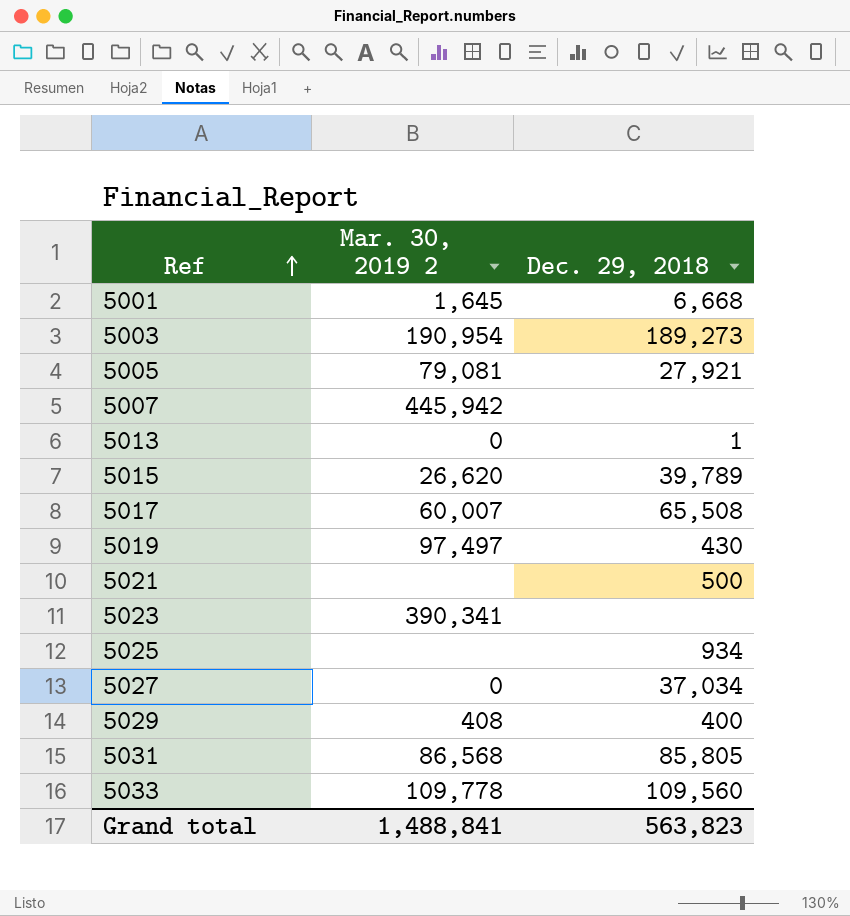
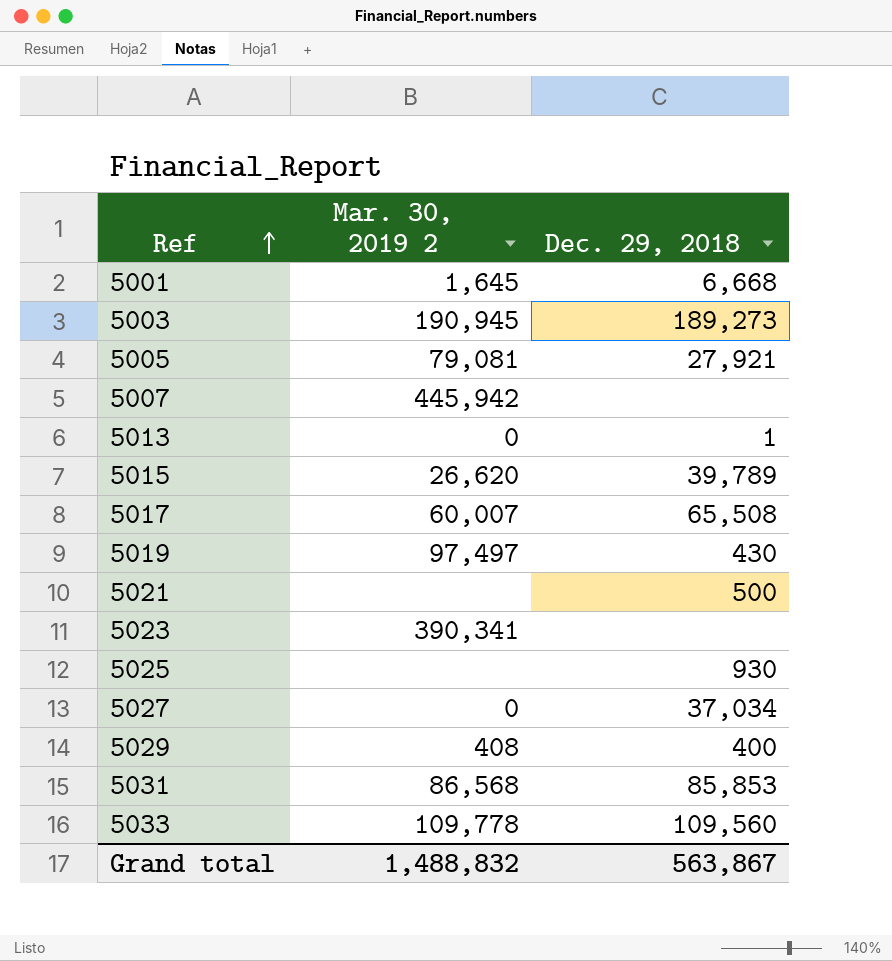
5003 | Mar. 30, 2019 2: 190,954 -> 190,945
5025 | Dec. 29, 2018: 934 -> 930
5031 | Dec. 29, 2018: 85,805 -> 85,853
Grand total | Mar. 30, 2019 2: 1,488,841 -> 1,488,832
Grand total | Dec. 29, 2018: 563,823 -> 563,867

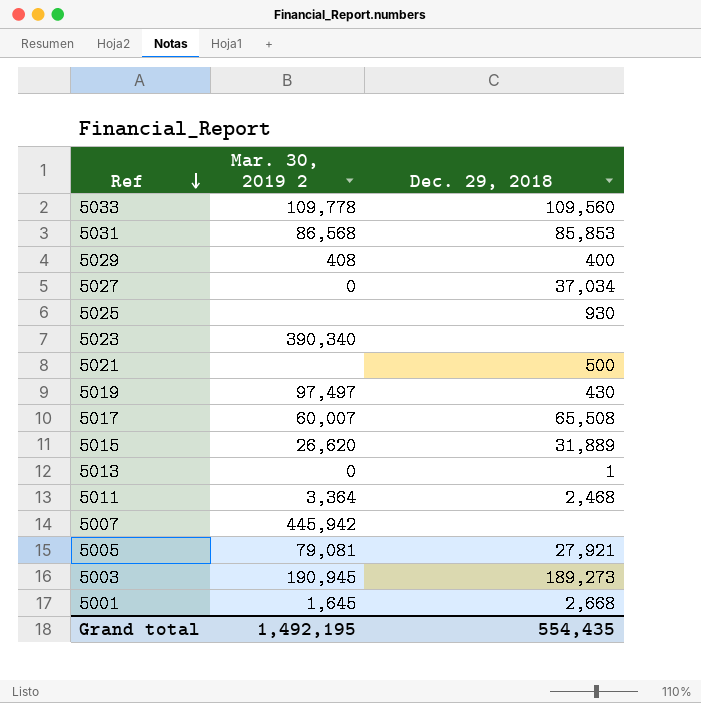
row order: Ref ascending -> Ref descending
5023 | Mar. 30, 2019 2: 390,341 -> 390,340
5015 | Dec. 29, 2018: 39,789 -> 31,889
row 5011: none -> 3,364 | 2,468
5001 | Dec. 29, 2018: 6,668 -> 2,668
Grand total | Mar. 30, 2019 2: 1,488,832 -> 1,492,195
Grand total | Dec. 29, 2018: 563,867 -> 554,435

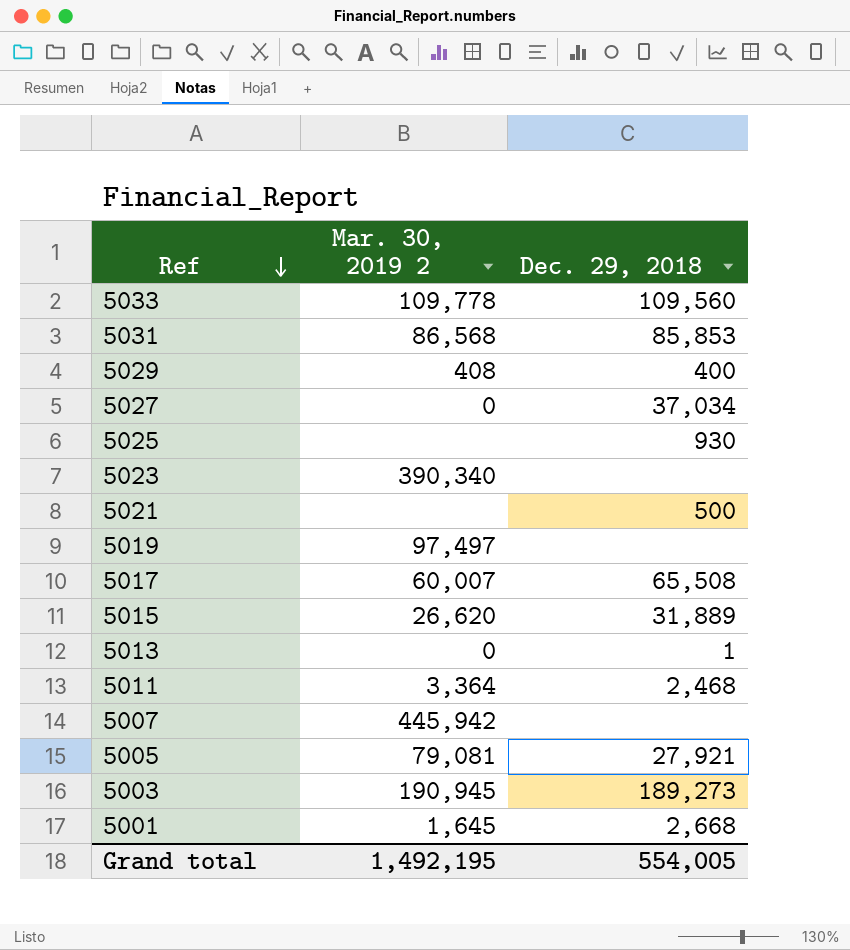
5019 | Dec. 29, 2018: 430 -> none
Grand total | Dec. 29, 2018: 554,435 -> 554,005

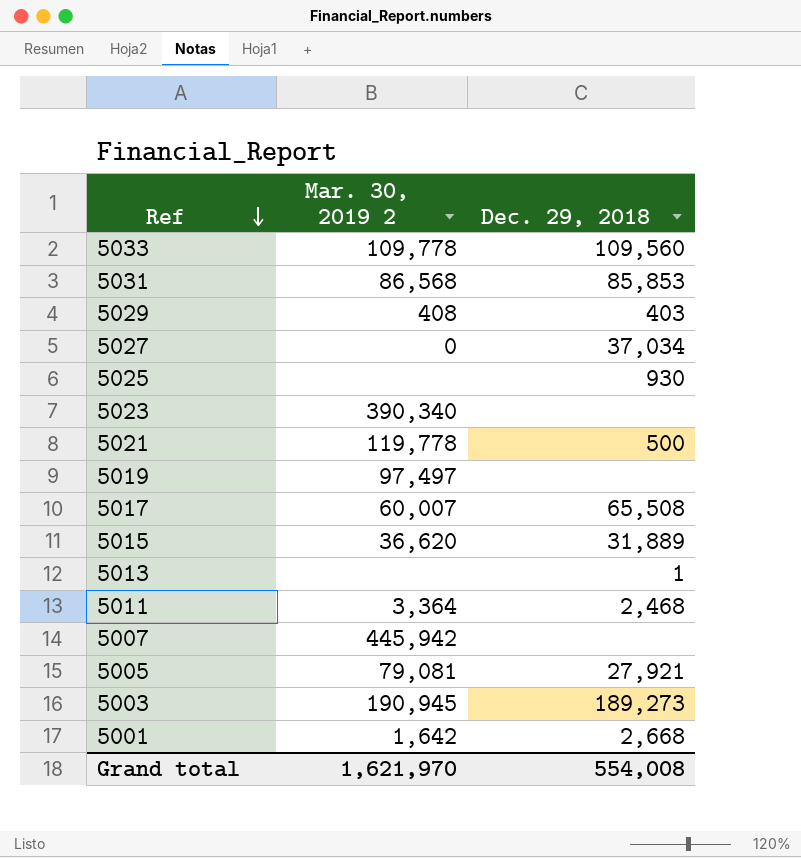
5029 | Dec. 29, 2018: 400 -> 403
5021 | Mar. 30, 2019 2: none -> 119,778
5015 | Mar. 30, 2019 2: 26,620 -> 36,620
5013 | Mar. 30, 2019 2: 0 -> none
5001 | Mar. 30, 2019 2: 1,645 -> 1,642
Grand total | Mar. 30, 2019 2: 1,492,195 -> 1,621,970
Grand total | Dec. 29, 2018: 554,005 -> 554,008

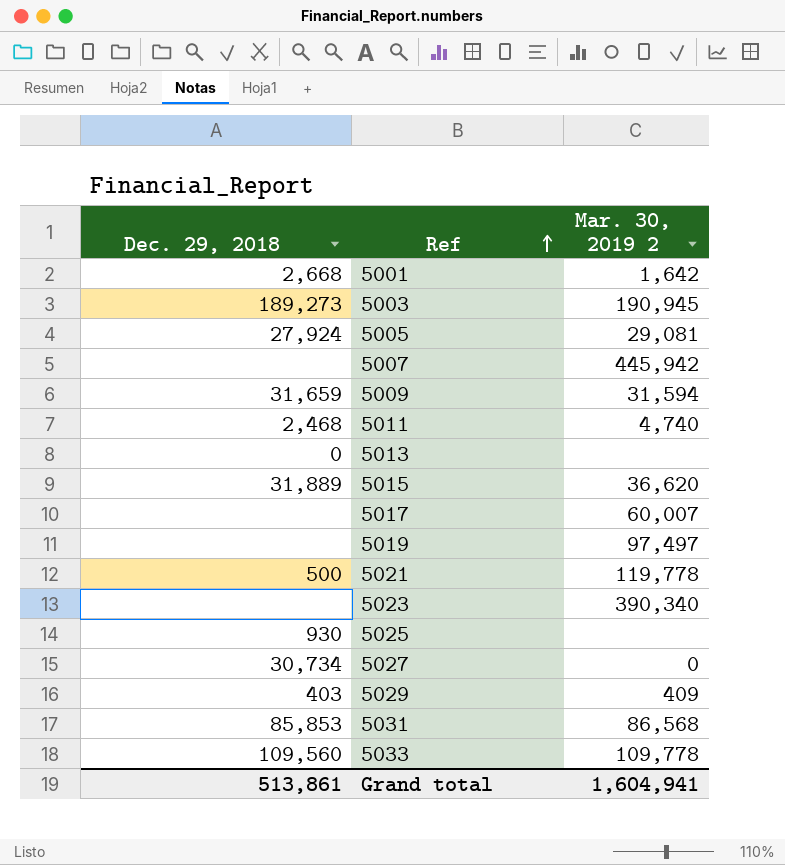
row order: Ref descending -> Ref ascending
column Dec. 29, 2018 | position: 3 -> 1
5005 | Dec. 29, 2018: 27,921 -> 27,924
5005 | Mar. 30, 2019 2: 79,081 -> 29,081
row 5009: none -> 31,659 | 31,594
5011 | Mar. 30, 2019 2: 3,364 -> 4,740
5013 | Dec. 29, 2018: 1 -> 0
5017 | Dec. 29, 2018: 65,508 -> none
5027 | Dec. 29, 2018: 37,034 -> 30,734
5029 | Mar. 30, 2019 2: 408 -> 409
Grand total | Dec. 29, 2018: 554,008 -> 513,861
Grand total | Mar. 30, 2019 2: 1,621,970 -> 1,604,941

